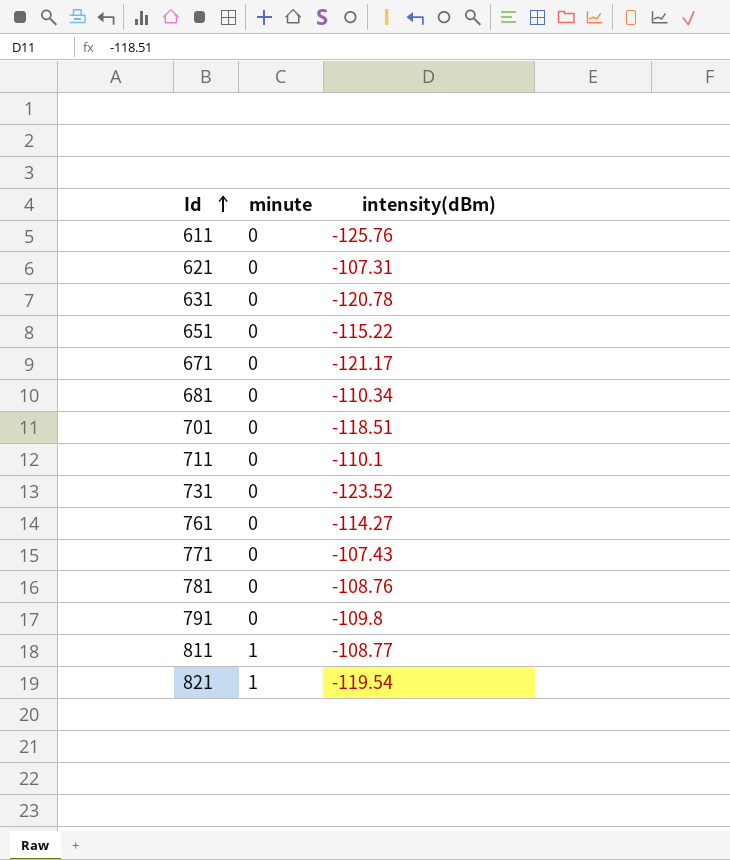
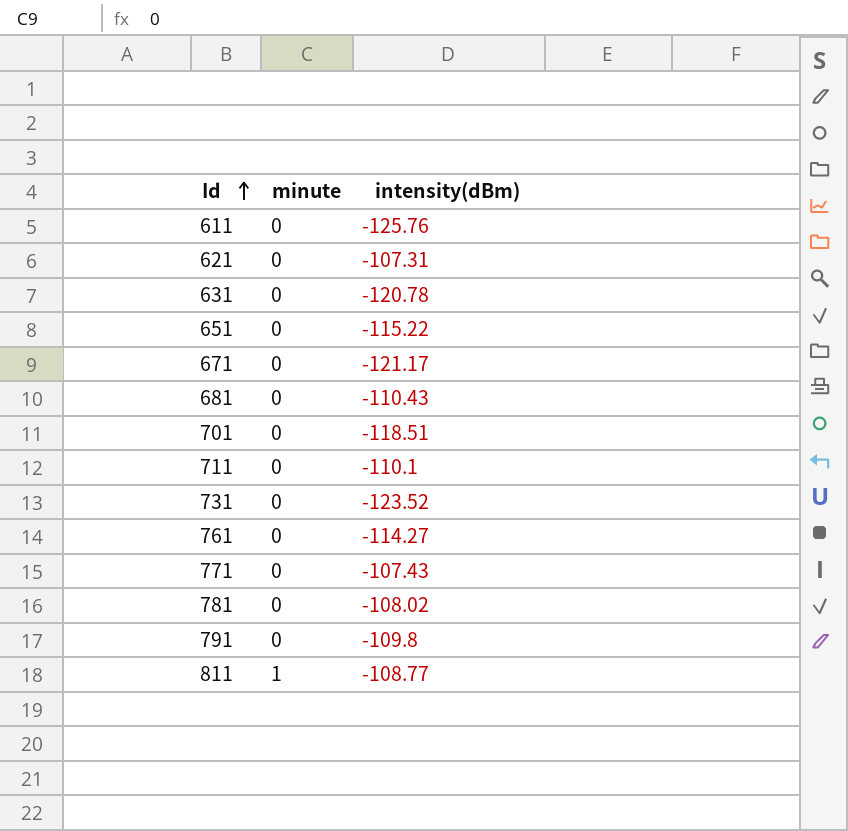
row 821: 1 | -119.54 -> none
681 | intensity(dBm): -110.34 -> -110.43
781 | intensity(dBm): -108.76 -> -108.02

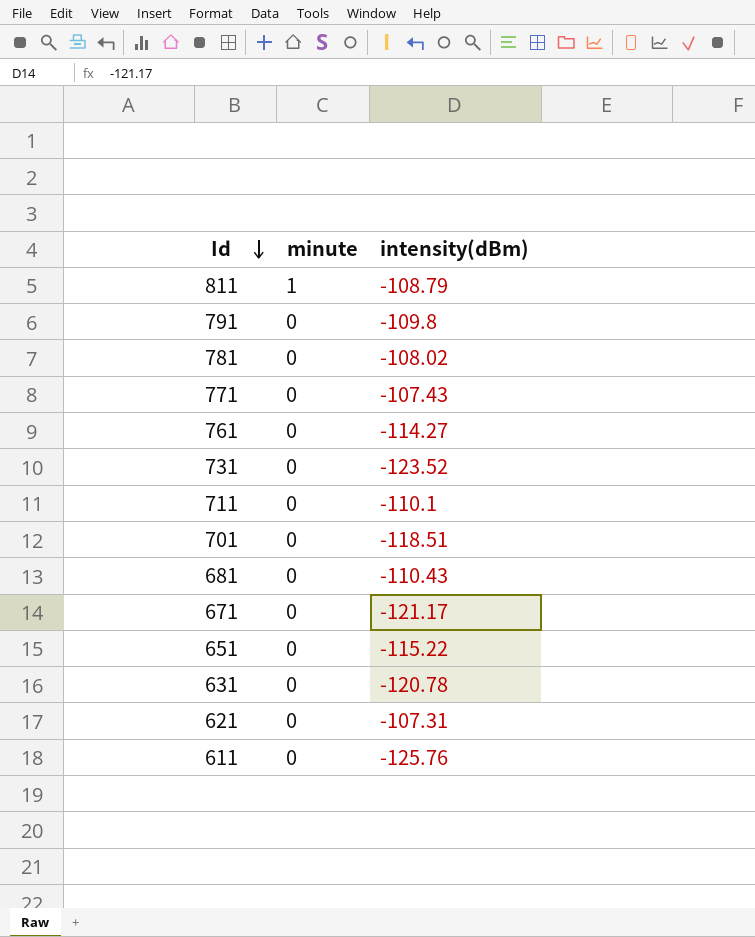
row order: Id ascending -> Id descending
811 | intensity(dBm): -108.77 -> -108.79

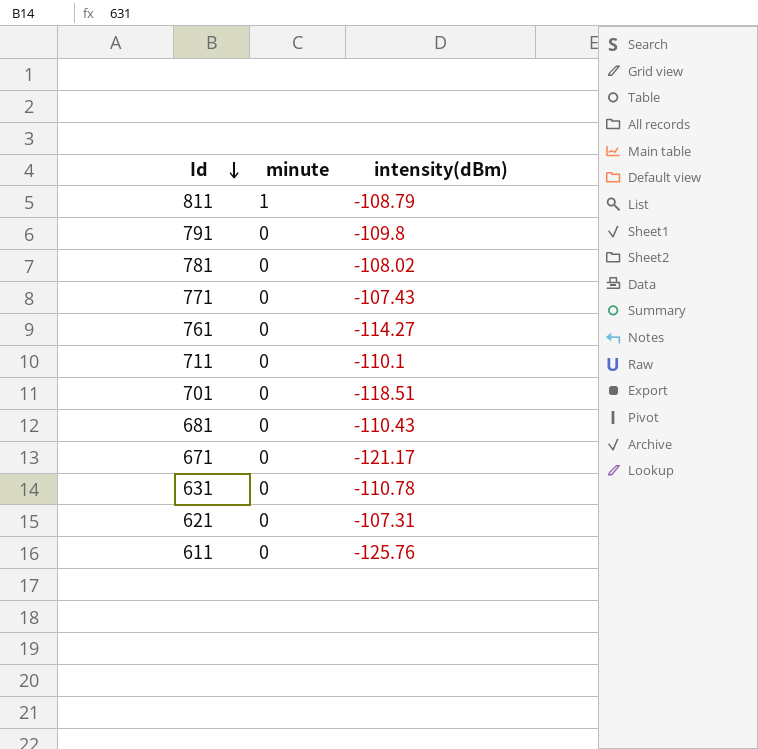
row 731: 0 | -123.52 -> none
row 651: 0 | -115.22 -> none
631 | intensity(dBm): -120.78 -> -110.78

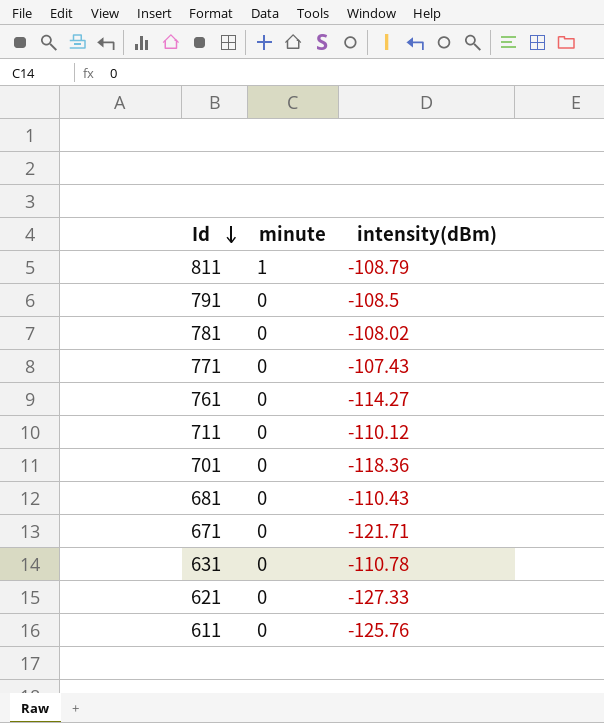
791 | intensity(dBm): -109.8 -> -108.5
711 | intensity(dBm): -110.1 -> -110.12
701 | intensity(dBm): -118.51 -> -118.36
671 | intensity(dBm): -121.17 -> -121.71
621 | intensity(dBm): -107.31 -> -127.33

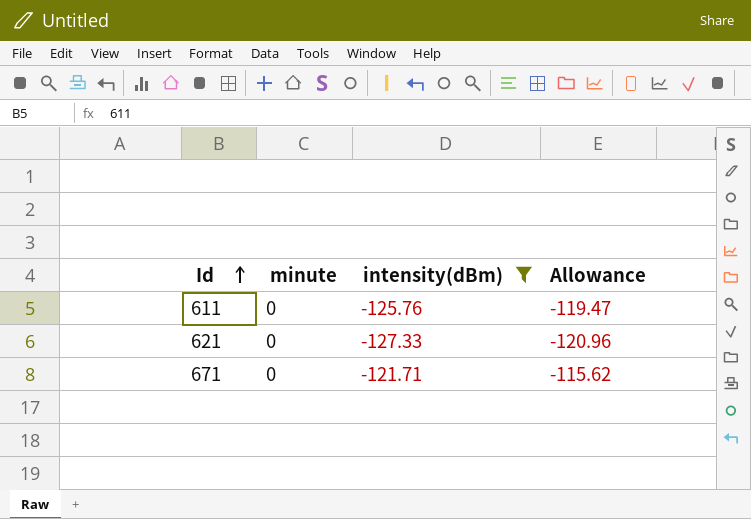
filter: none -> intensity(dBm) <= -121.71
row order: Id descending -> Id ascending
column Allowance | formula: none -> [intensity(dBm)] * 0.95

